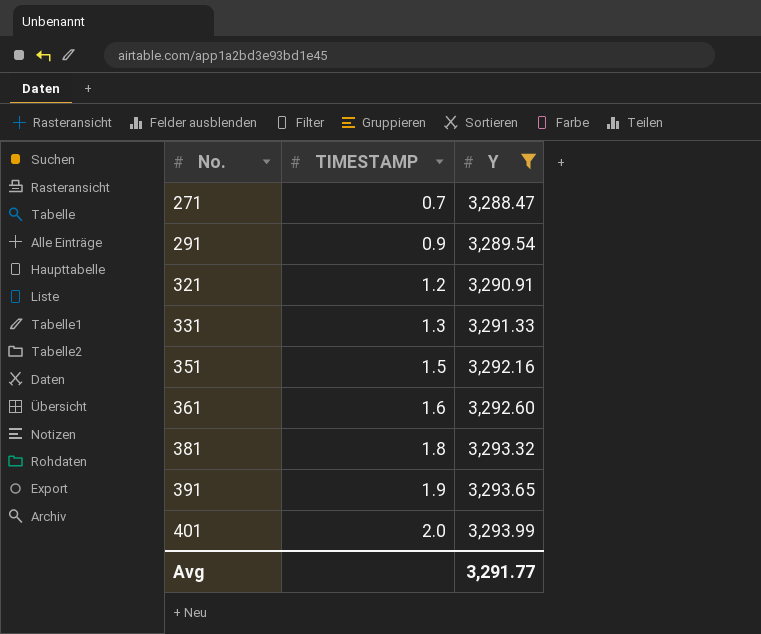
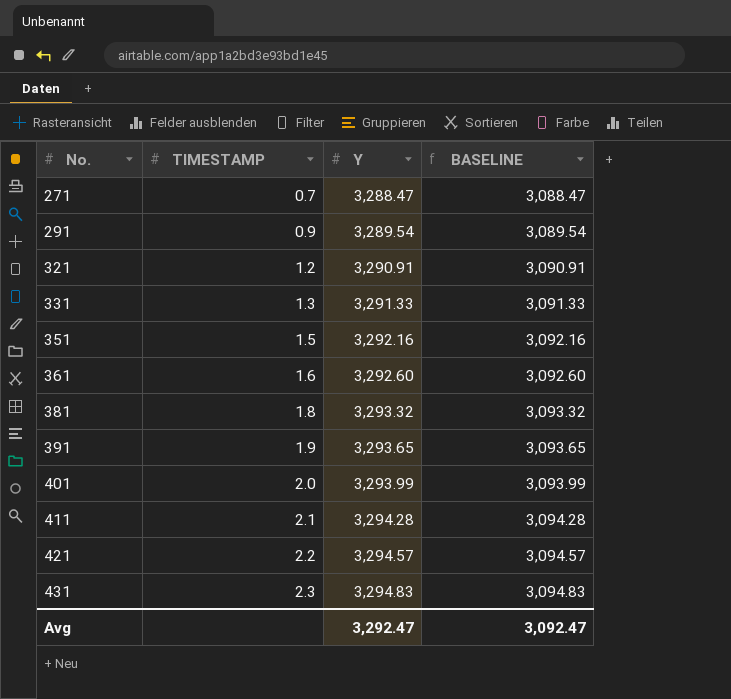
filter: Y <= 3,293.99 -> none
column BASELINE | formula: none -> [Y] - 200
Avg | Y: 3,291.77 -> 3,292.47

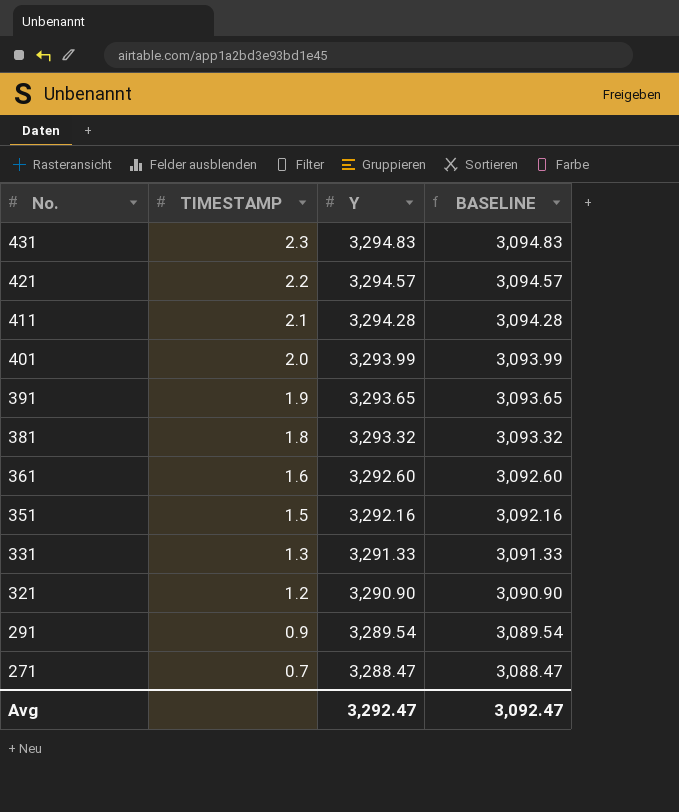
row order: No. ascending -> No. descending
321 | Y: 3,290.91 -> 3,290.90
321 | BASELINE: 3,090.91 -> 3,090.90

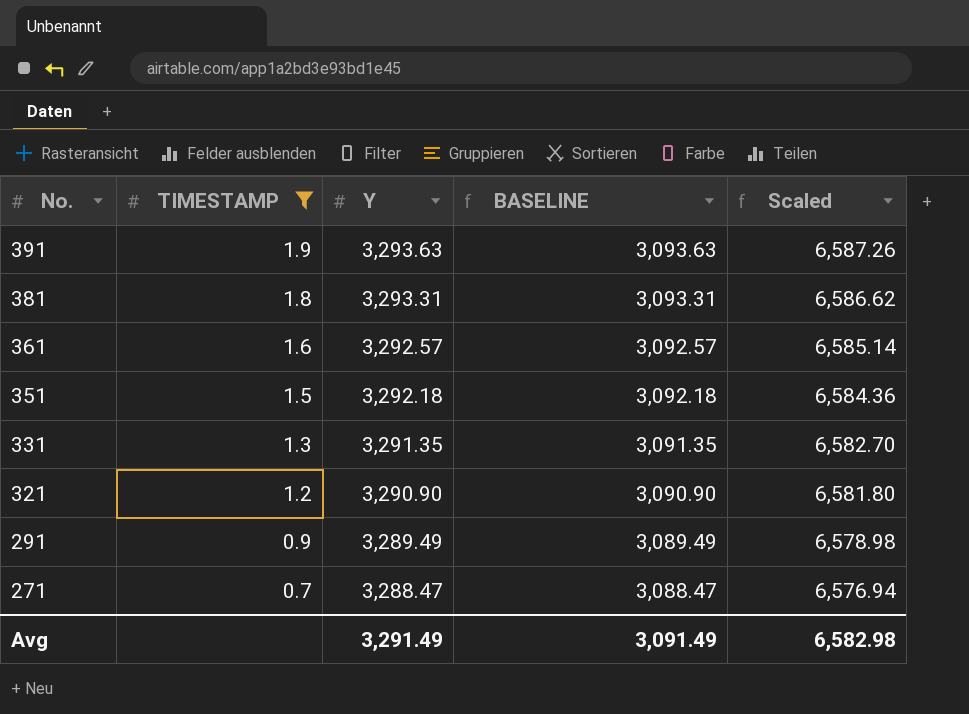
filter: none -> TIMESTAMP <= 1.9
column Scaled | formula: none -> [Y] * 2
391 | Y: 3,293.65 -> 3,293.63
391 | BASELINE: 3,093.65 -> 3,093.63
381 | Y: 3,293.32 -> 3,293.31
381 | BASELINE: 3,093.32 -> 3,093.31
361 | Y: 3,292.60 -> 3,292.57
361 | BASELINE: 3,092.60 -> 3,092.57
351 | Y: 3,292.16 -> 3,292.18
351 | BASELINE: 3,092.16 -> 3,092.18
331 | Y: 3,291.33 -> 3,291.35
331 | BASELINE: 3,091.33 -> 3,091.35
291 | Y: 3,289.54 -> 3,289.49
291 | BASELINE: 3,089.54 -> 3,089.49
Avg | Y: 3,292.47 -> 3,291.49
Avg | BASELINE: 3,092.47 -> 3,091.49

